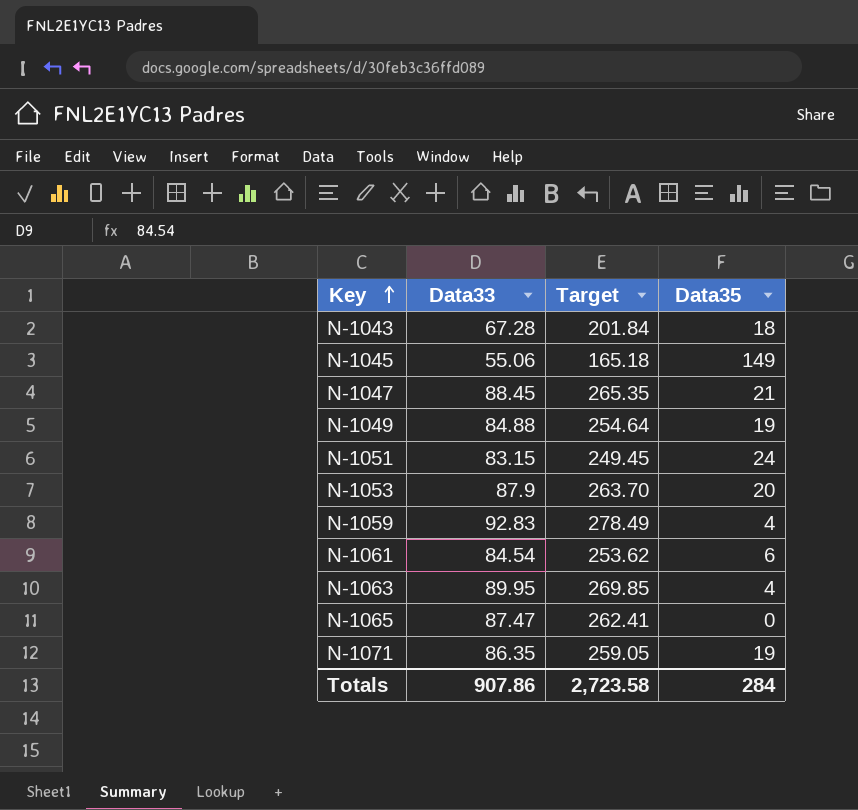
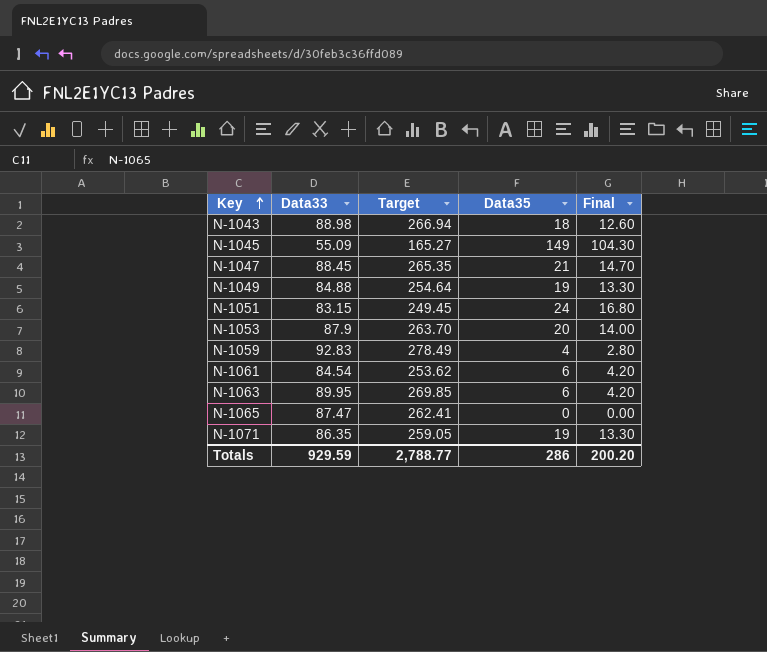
column Final | formula: none -> [Data35] * 0.7
N-1043 | Data33: 67.28 -> 88.98
N-1043 | Target: 201.84 -> 266.94
N-1045 | Data33: 55.06 -> 55.09
N-1045 | Target: 165.18 -> 165.27
N-1063 | Data35: 4 -> 6
Totals | Data33: 907.86 -> 929.59
Totals | Target: 2,723.58 -> 2,788.77
Totals | Data35: 284 -> 286

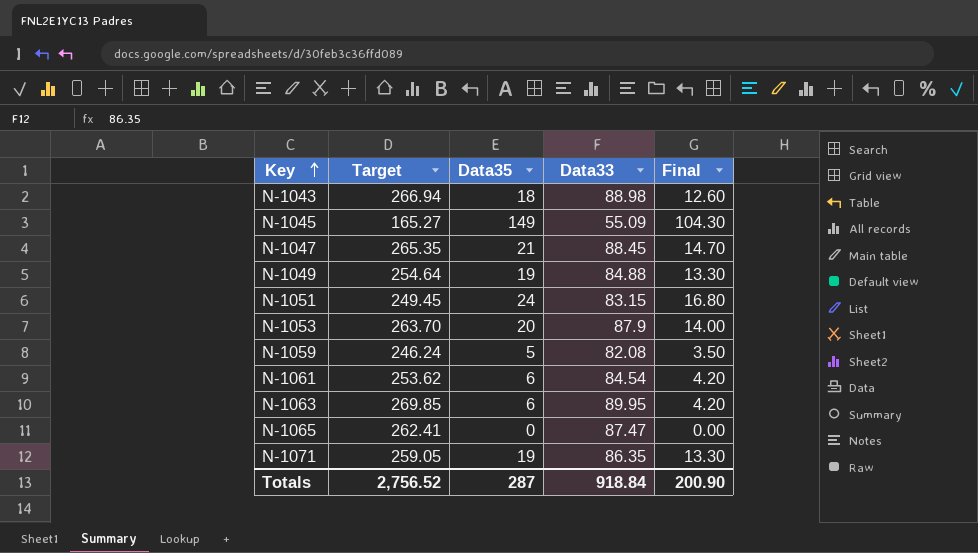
column Data33 | position: 2 -> 4
N-1059 | Target: 278.49 -> 246.24
N-1059 | Data35: 4 -> 5
N-1059 | Data33: 92.83 -> 82.08
N-1059 | Final: 2.80 -> 3.50
Totals | Target: 2,788.77 -> 2,756.52
Totals | Data35: 286 -> 287
Totals | Data33: 929.59 -> 918.84
Totals | Final: 200.20 -> 200.90

